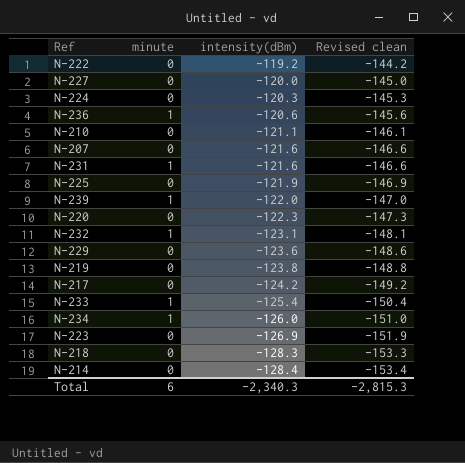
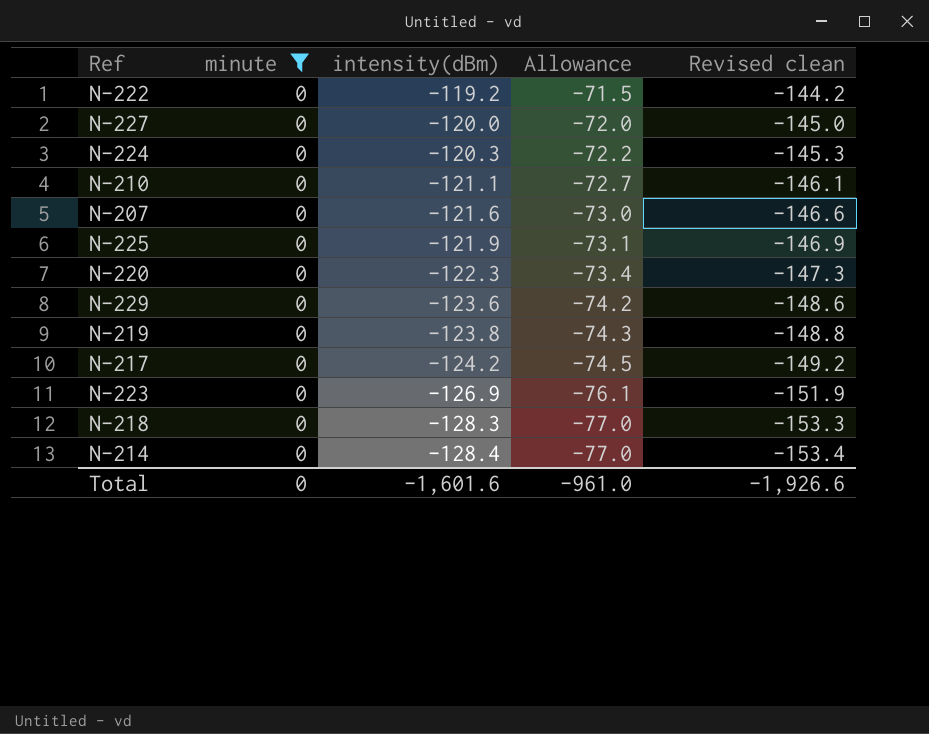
filter: none -> minute = 0
column Allowance | formula: none -> [intensity(dBm)] * 0.6
Total | minute: 6 -> 0
Total | intensity(dBm): -2,340.3 -> -1,601.6
Total | Revised clean: -2,815.3 -> -1,926.6

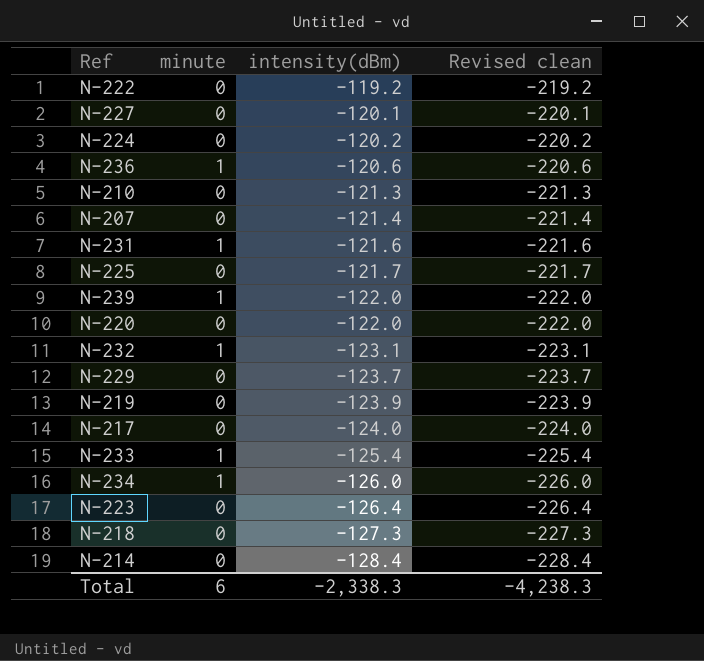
filter: minute = 0 -> none
column Allowance | formula: [intensity(dBm)] * 0.6 -> none
column Revised clean | formula: [intensity(dBm)] - 25 -> [intensity(dBm)] - 100
N-227 | intensity(dBm): -120.0 -> -120.1
N-224 | intensity(dBm): -120.3 -> -120.2
N-210 | intensity(dBm): -121.1 -> -121.3
N-207 | intensity(dBm): -121.6 -> -121.4
N-225 | intensity(dBm): -121.9 -> -121.7
N-220 | intensity(dBm): -122.3 -> -122.0
N-229 | intensity(dBm): -123.6 -> -123.7
N-219 | intensity(dBm): -123.8 -> -123.9
N-217 | intensity(dBm): -124.2 -> -124.0
N-223 | intensity(dBm): -126.9 -> -126.4
N-218 | intensity(dBm): -128.3 -> -127.3
Total | minute: 0 -> 6
Total | intensity(dBm): -1,601.6 -> -2,338.3
Total | Revised clean: -1,926.6 -> -4,238.3

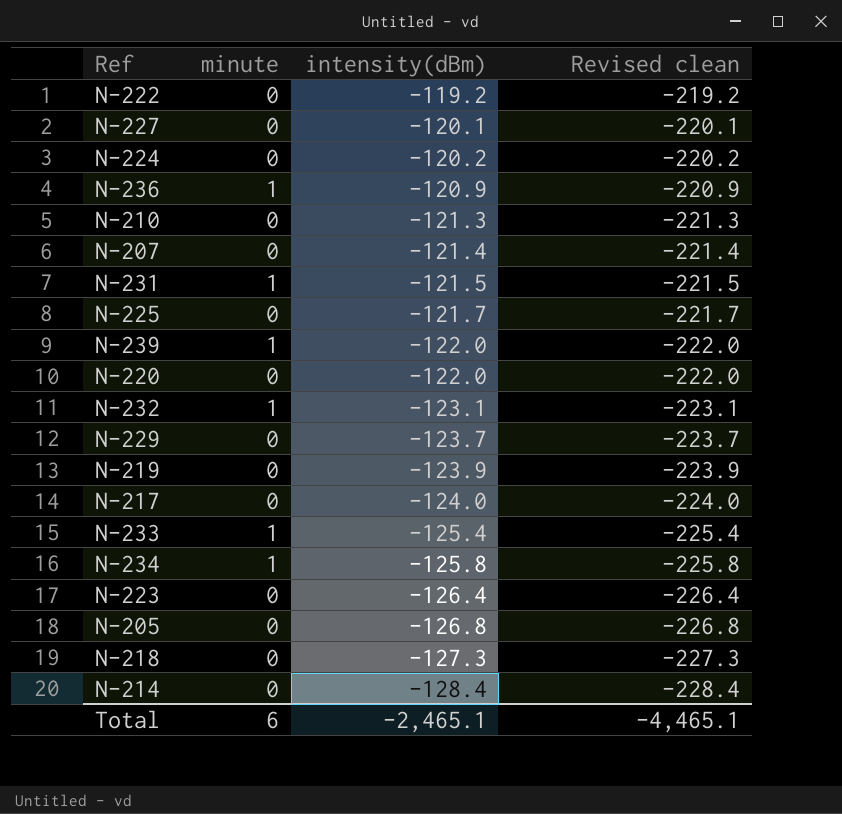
N-236 | intensity(dBm): -120.6 -> -120.9
N-236 | Revised clean: -220.6 -> -220.9
N-231 | intensity(dBm): -121.6 -> -121.5
N-231 | Revised clean: -221.6 -> -221.5
N-234 | intensity(dBm): -126.0 -> -125.8
N-234 | Revised clean: -226.0 -> -225.8
row N-205: none -> 0 | -126.8 | -226.8
Total | intensity(dBm): -2,338.3 -> -2,465.1
Total | Revised clean: -4,238.3 -> -4,465.1

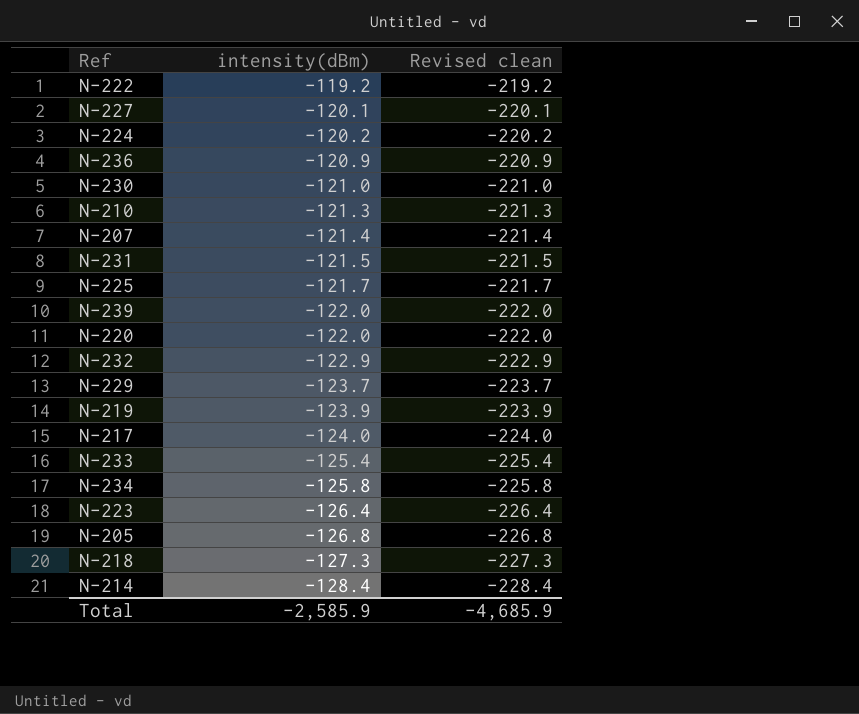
column minute | position: 2 -> none
row N-230: none -> -121.0 | -221.0
N-232 | intensity(dBm): -123.1 -> -122.9
N-232 | Revised clean: -223.1 -> -222.9
Total | intensity(dBm): -2,465.1 -> -2,585.9
Total | Revised clean: -4,465.1 -> -4,685.9

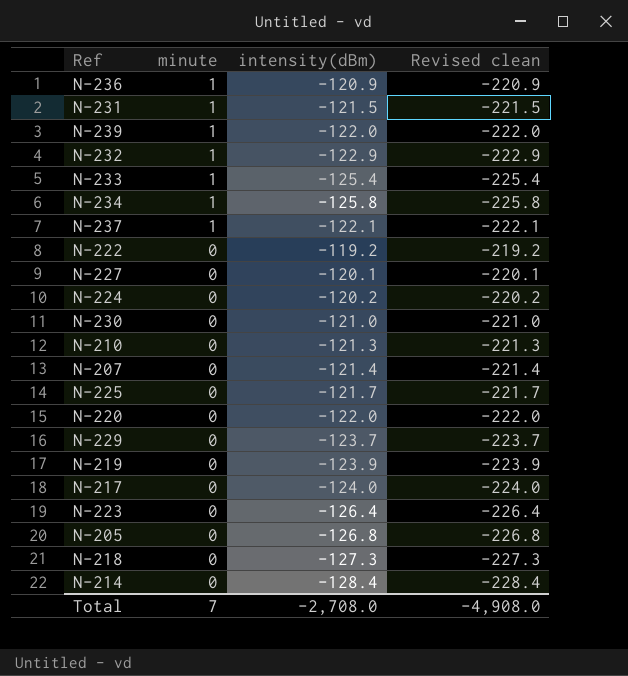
row order: intensity(dBm) descending -> minute descending
column minute | position: none -> 2
row N-237: none -> 1 | -122.1 | -222.1
Total | intensity(dBm): -2,585.9 -> -2,708.0
Total | Revised clean: -4,685.9 -> -4,908.0

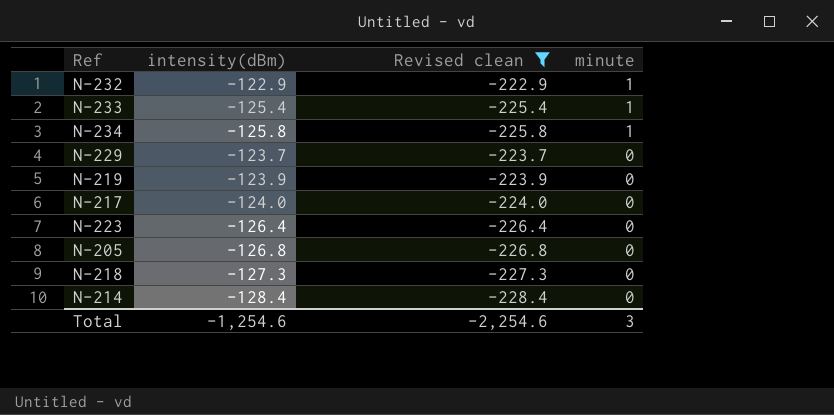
filter: none -> Revised clean <= -222.9
column minute | position: 2 -> 4
Total | intensity(dBm): -2,708.0 -> -1,254.6
Total | Revised clean: -4,908.0 -> -2,254.6
Total | minute: 7 -> 3

